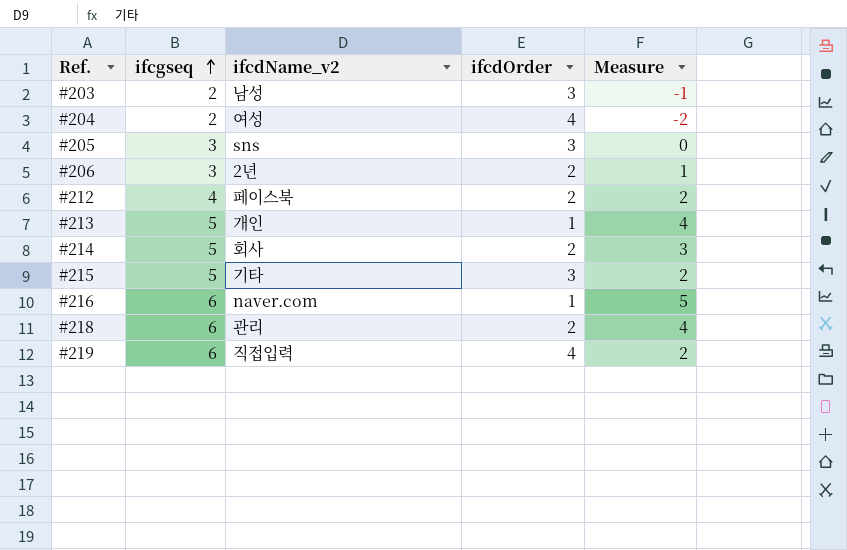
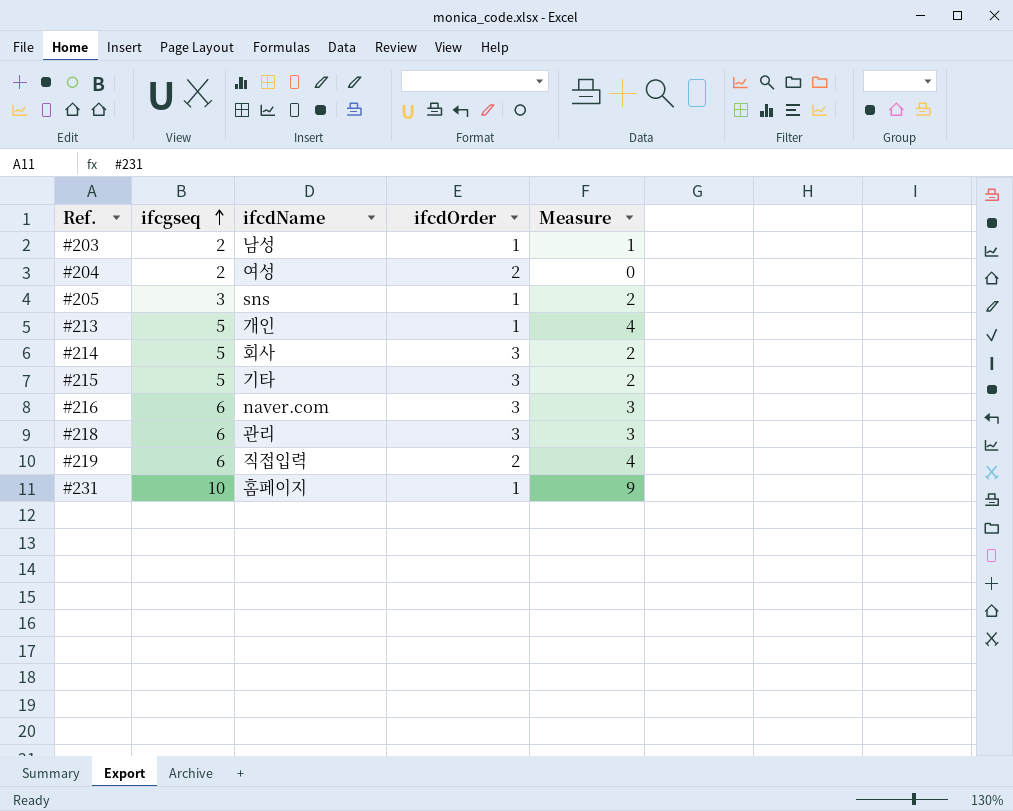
column name: ifcdName_v2 -> ifcdName
row #206: 3 | 2년 | 2 | 1 -> none
row #212: 4 | 페이스북 | 2 | 2 -> none
#203 | ifcdOrder: 3 -> 1
#203 | Measure: -1 -> 1
#204 | ifcdOrder: 4 -> 2
#204 | Measure: -2 -> 0
#205 | ifcdOrder: 3 -> 1
#205 | Measure: 0 -> 2
#214 | ifcdOrder: 2 -> 3
#214 | Measure: 3 -> 2
#216 | ifcdOrder: 1 -> 3
#216 | Measure: 5 -> 3
#218 | ifcdOrder: 2 -> 3
#218 | Measure: 4 -> 3
#219 | ifcdOrder: 4 -> 2
#219 | Measure: 2 -> 4
row #231: none -> 10 | 홈페이지 | 1 | 9

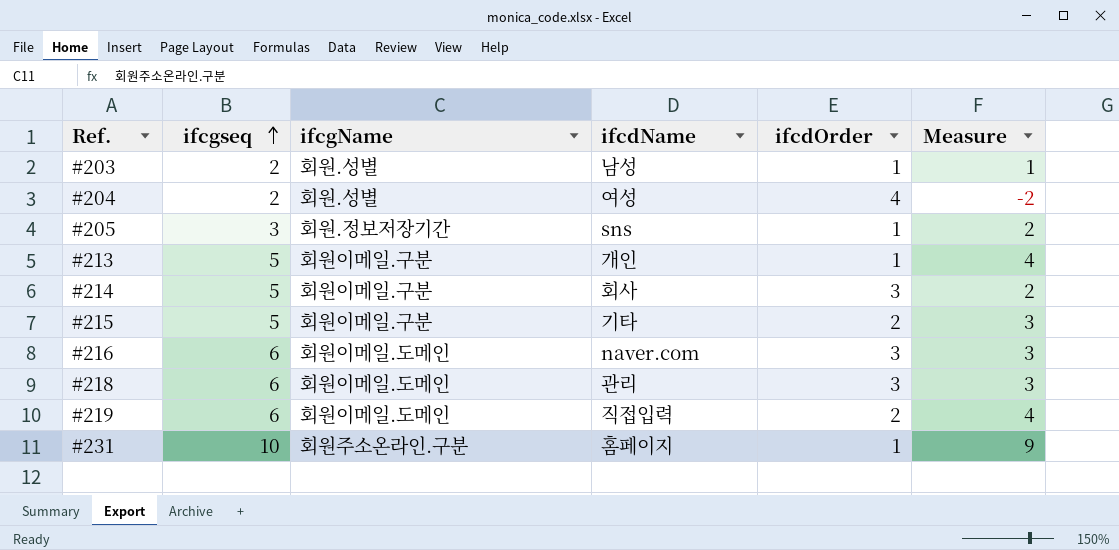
column ifcgName | position: none -> 3
#204 | ifcdOrder: 2 -> 4
#204 | Measure: 0 -> -2
#215 | ifcdOrder: 3 -> 2
#215 | Measure: 2 -> 3

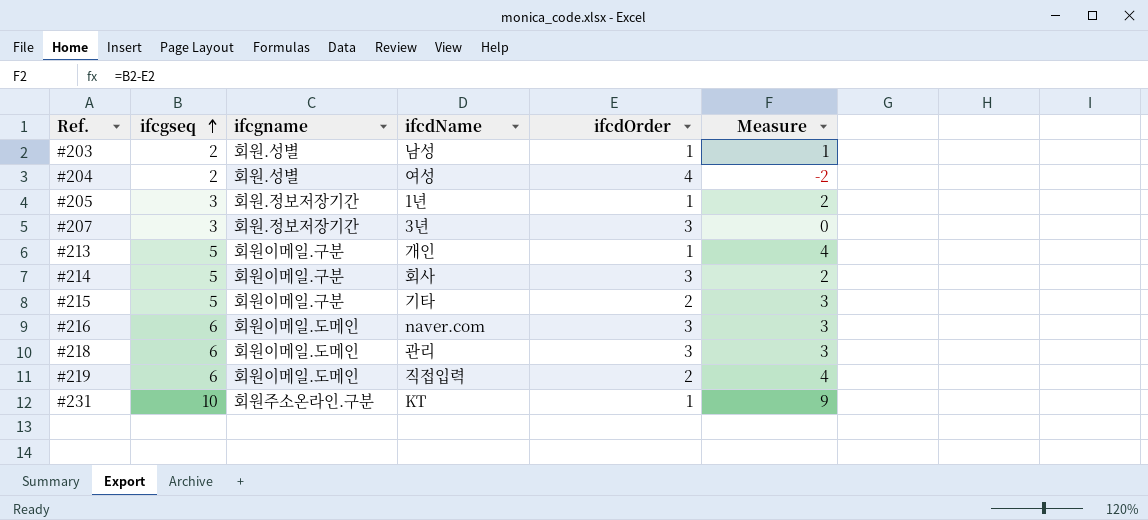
column name: ifcgName -> ifcgname
#205 | ifcdName: sns -> 1년
row #207: none -> 3 | 회원.정보저장기간 | 3년 | 3 | 0
#231 | ifcdName: 홈페이지 -> KT

